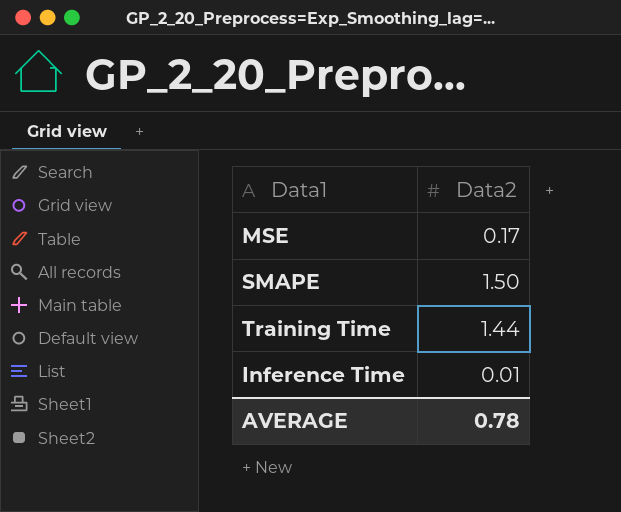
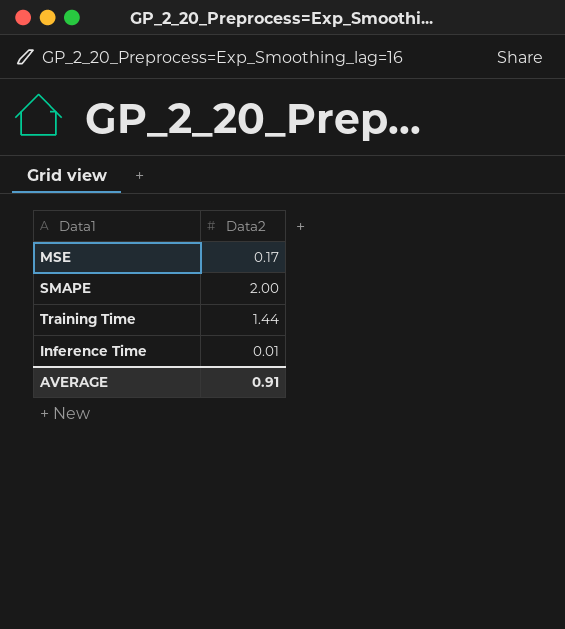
SMAPE | Data2: 1.50 -> 2.00
AVERAGE | Data2: 0.78 -> 0.91

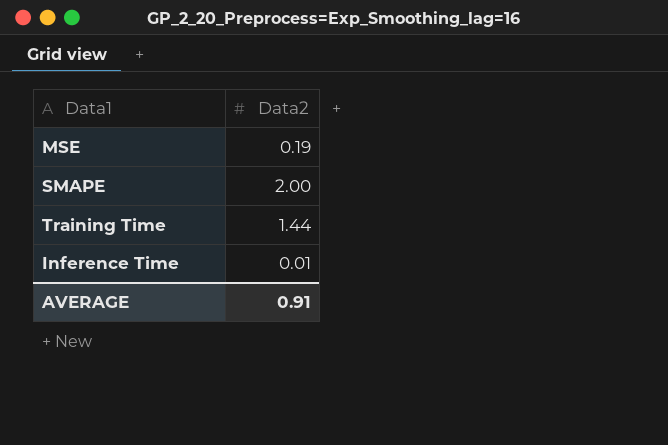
MSE | Data2: 0.17 -> 0.19

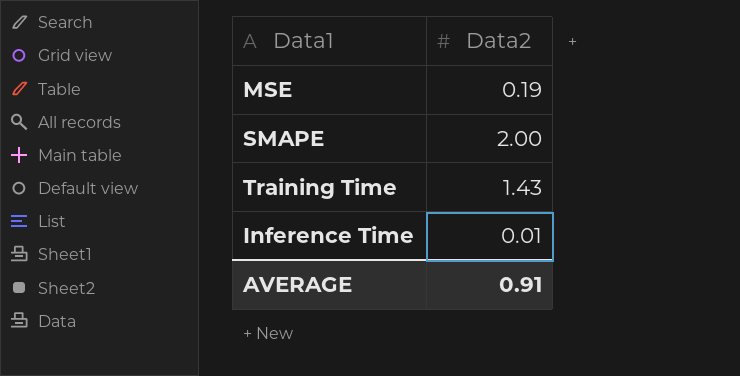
Training Time | Data2: 1.44 -> 1.43

